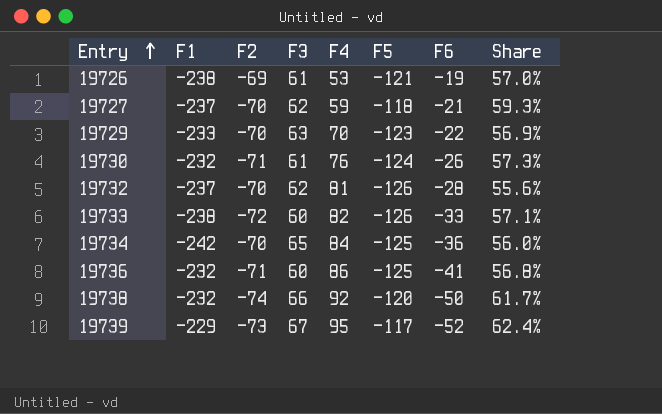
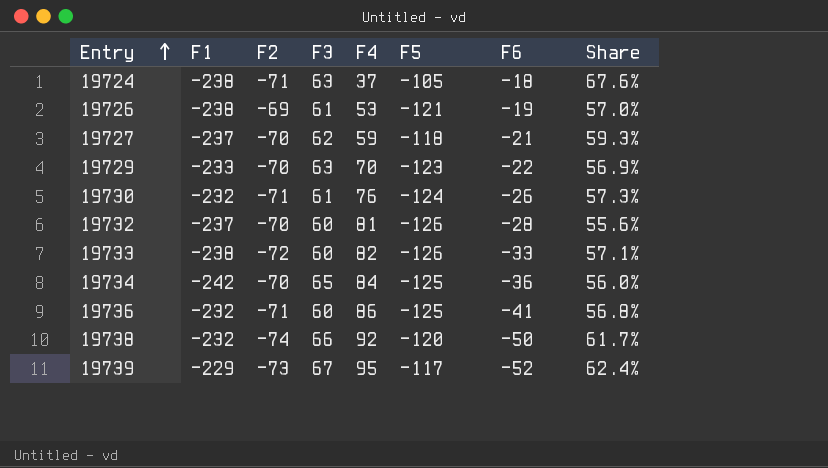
row 19724: none -> -238 | -71 | 63 | 37 | -105 | -18 | 67.6%
19732 | F3: 62 -> 60

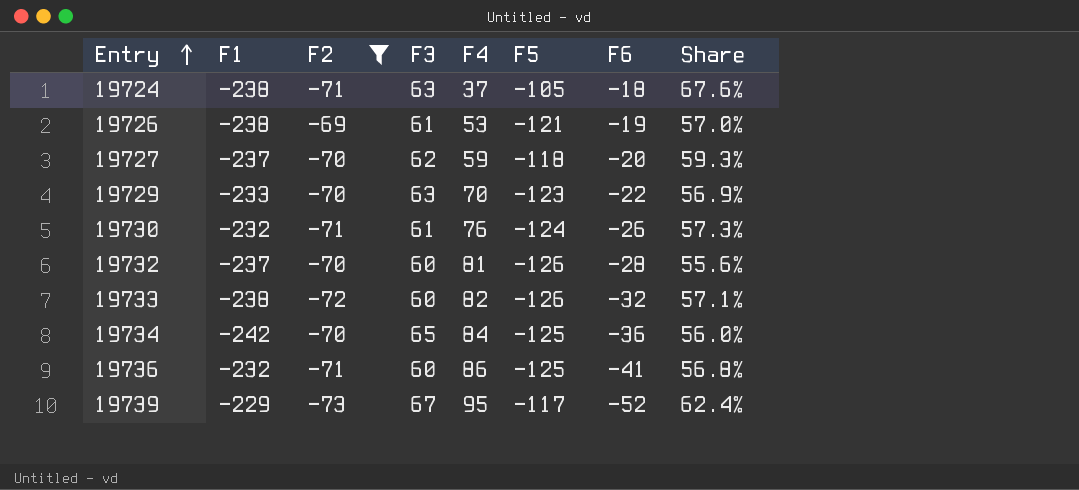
filter: none -> F2 != -74
19727 | F6: -21 -> -20
19733 | F6: -33 -> -32

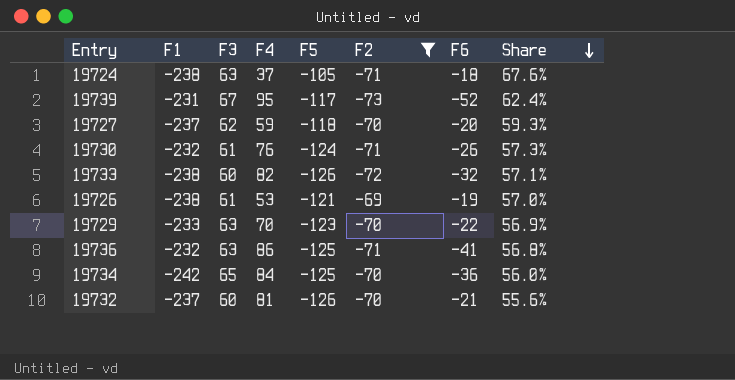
row order: Entry ascending -> Share descending
column F2 | position: 3 -> 6
19739 | F1: -229 -> -231
19736 | F3: 60 -> 63
19732 | F6: -28 -> -21

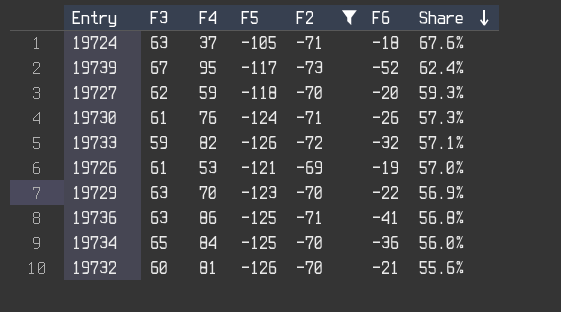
column F1 | position: 2 -> none
19733 | F3: 60 -> 59

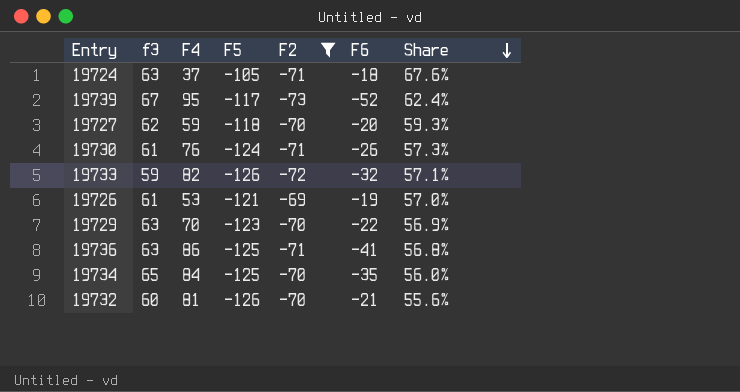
column name: F3 -> f3
19734 | F6: -36 -> -35

